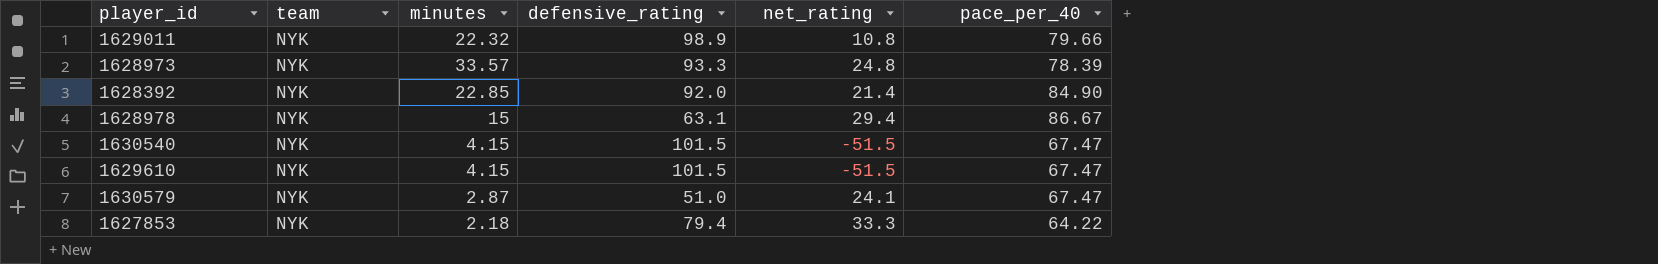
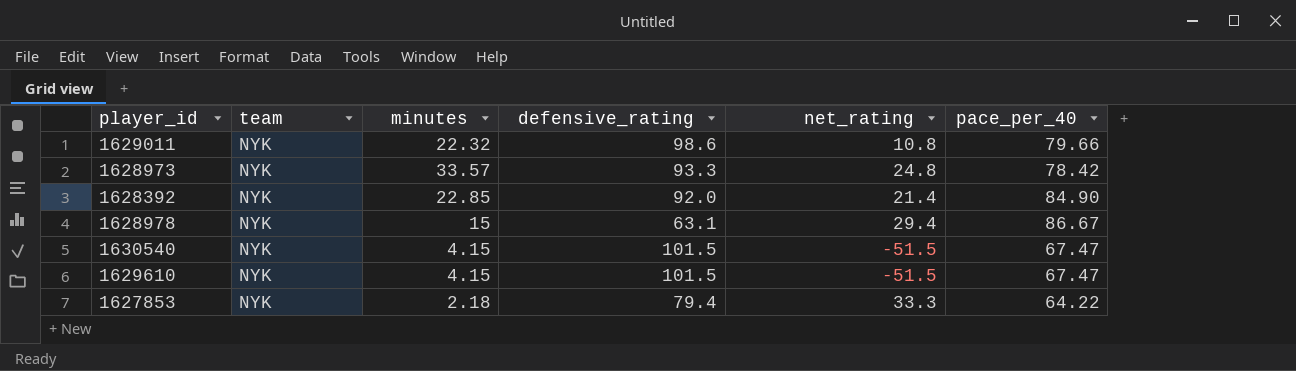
row 1630579: NYK | 2.87 | 51.0 | 24.1 | 67.47 -> none
1629011 | defensive_rating: 98.9 -> 98.6
1628973 | pace_per_40: 78.39 -> 78.42

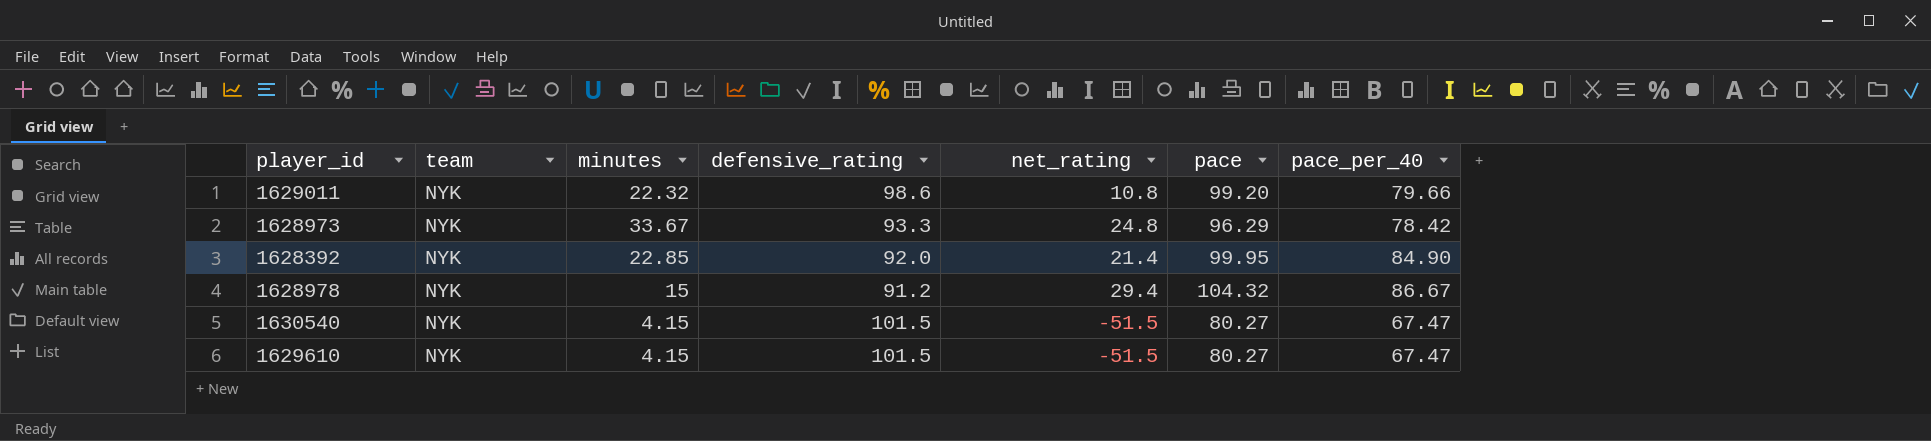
column pace | position: none -> 6
row 1627853: NYK | 2.18 | 79.4 | 33.3 | 64.22 -> none
1628973 | minutes: 33.57 -> 33.67
1628978 | defensive_rating: 63.1 -> 91.2

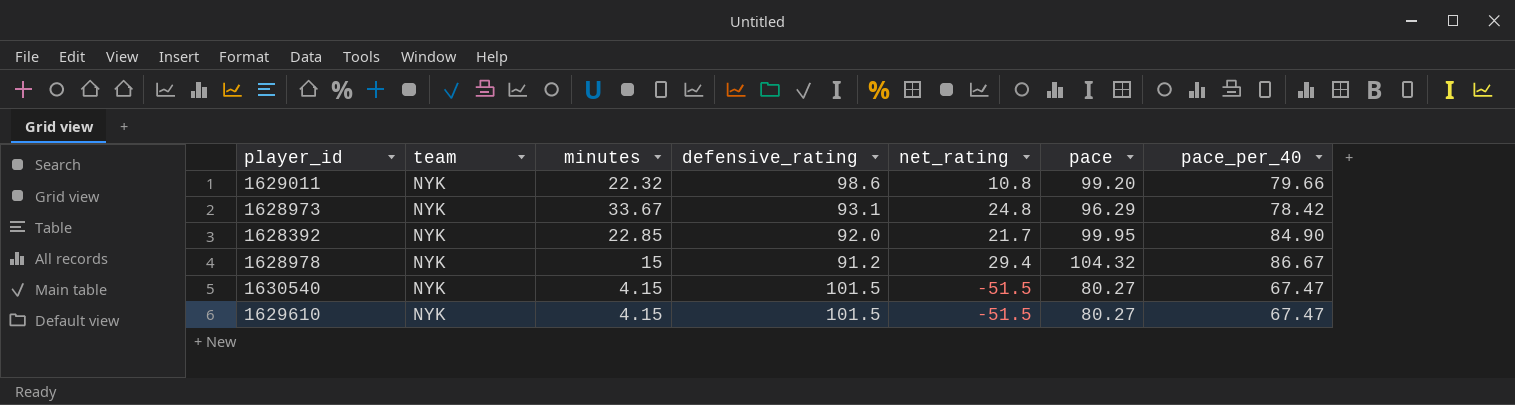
1628973 | defensive_rating: 93.3 -> 93.1
1628392 | net_rating: 21.4 -> 21.7

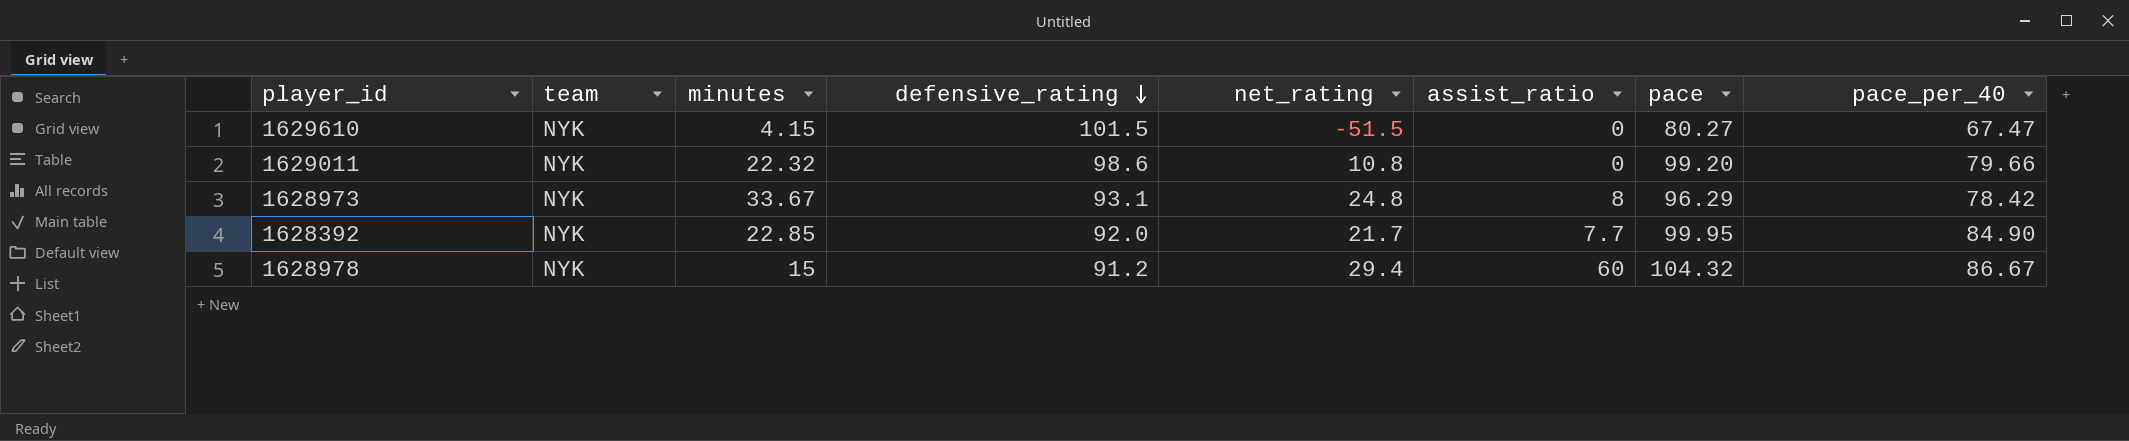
row order: none -> defensive_rating descending
column assist_ratio | position: none -> 6
row 1630540: NYK | 4.15 | 101.5 | -51.5 | 80.27 | 67.47 -> none

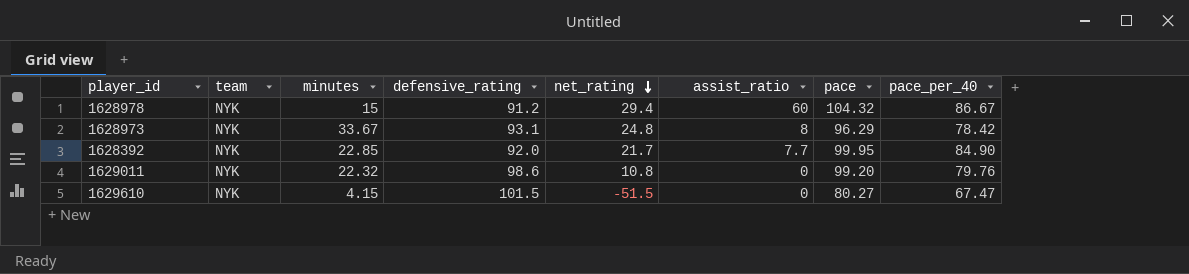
row order: defensive_rating descending -> net_rating descending
1629011 | pace_per_40: 79.66 -> 79.76

